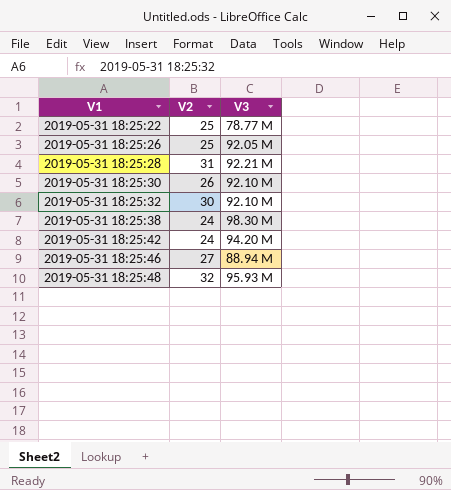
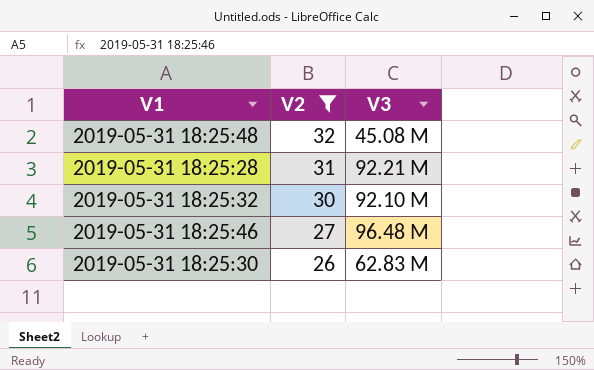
filter: none -> V2 >= 26
row order: V1 ascending -> V2 descending
2019-05-31 18:25:48 | V3: 95.93 M -> 45.08 M
2019-05-31 18:25:46 | V3: 88.94 M -> 96.48 M
2019-05-31 18:25:30 | V3: 92.10 M -> 62.83 M

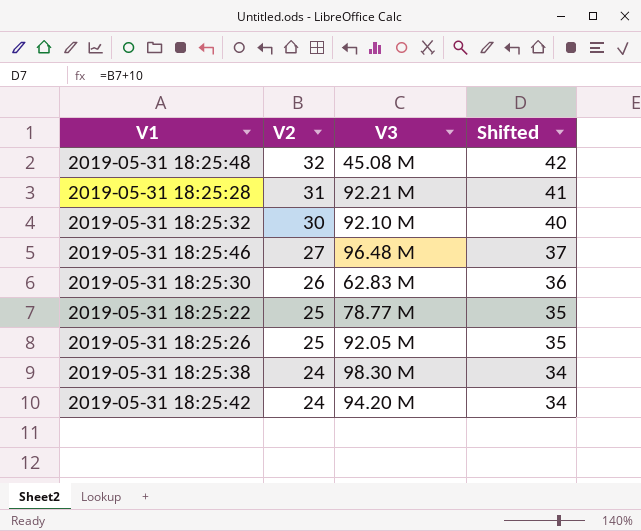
filter: V2 >= 26 -> none
column Shifted | formula: none -> [V2] + 10

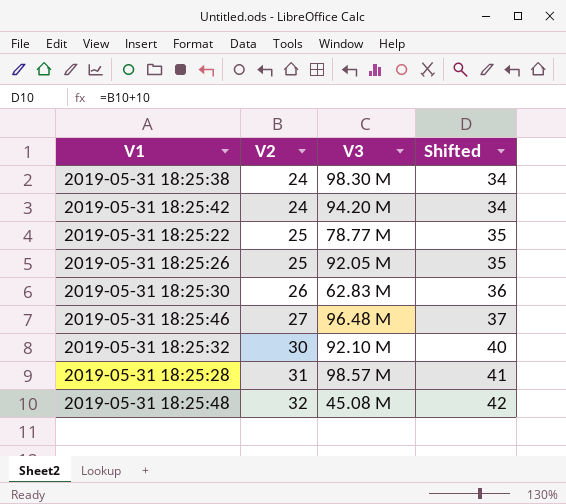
row order: V2 descending -> V2 ascending
2019-05-31 18:25:28 | V3: 92.21 M -> 98.57 M

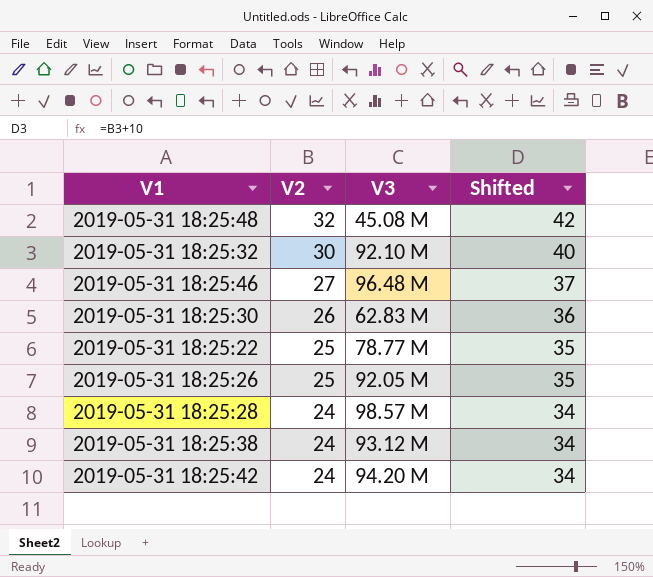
row order: V2 ascending -> V2 descending
2019-05-31 18:25:28 | V2: 31 -> 24
2019-05-31 18:25:28 | Shifted: 41 -> 34
2019-05-31 18:25:38 | V3: 98.30 M -> 93.12 M

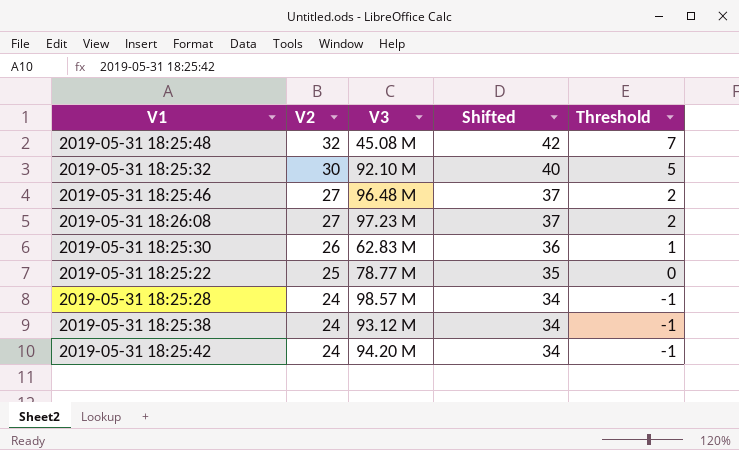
column Threshold | formula: none -> [V2] - 25
row 2019-05-31 18:25:26: 25 | 92.05 M | 35 -> none
row 2019-05-31 18:26:08: none -> 27 | 97.23 M | 37 | 2

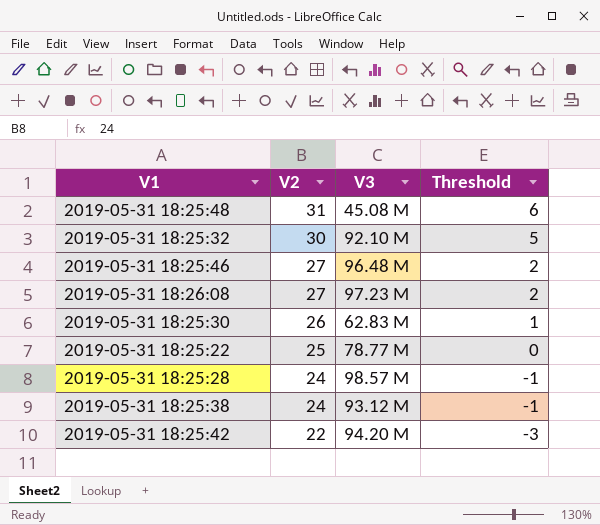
column Shifted | formula: [V2] + 10 -> none
2019-05-31 18:25:48 | V2: 32 -> 31
2019-05-31 18:25:48 | Threshold: 7 -> 6
2019-05-31 18:25:42 | V2: 24 -> 22
2019-05-31 18:25:42 | Threshold: -1 -> -3

